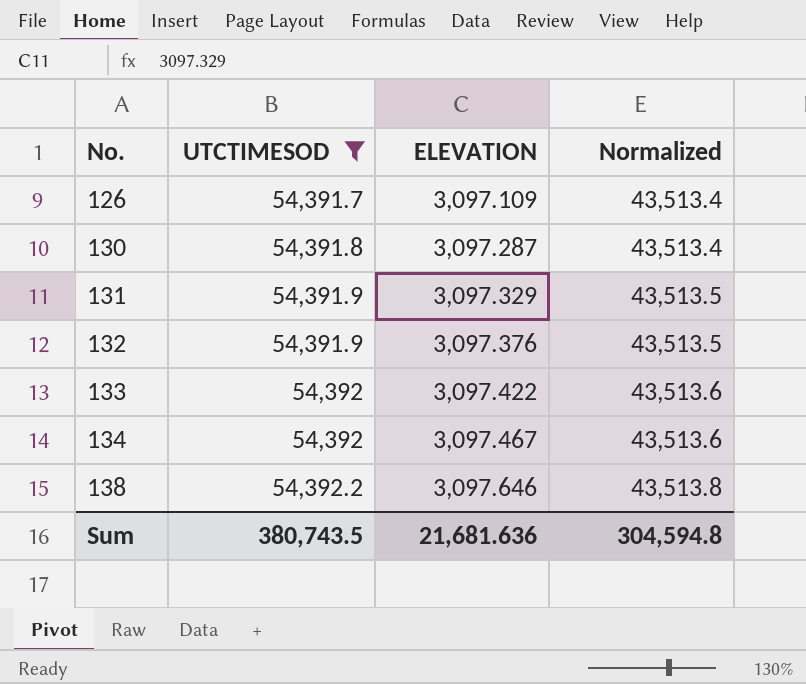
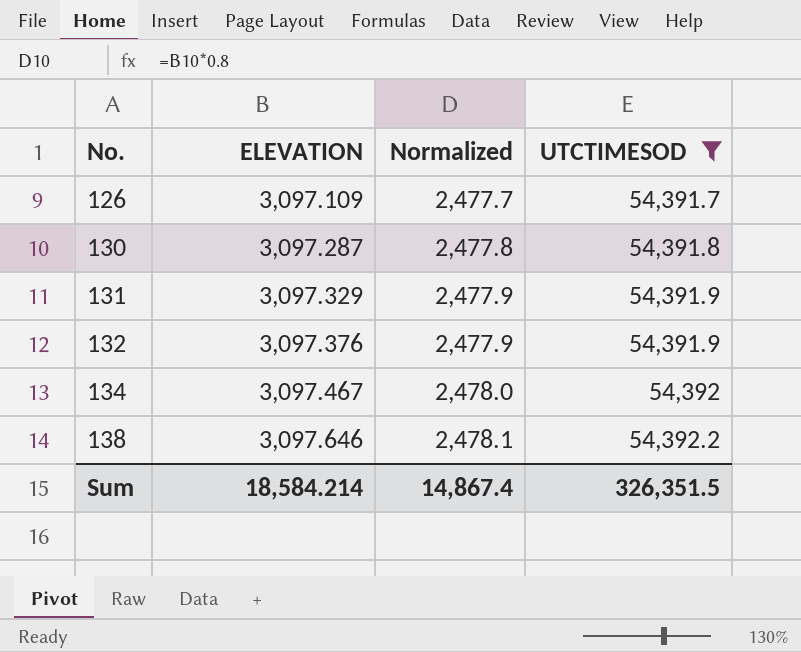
column Normalized | formula: [UTCTIMESOD] * 0.8 -> [ELEVATION] * 0.8
column UTCTIMESOD | position: 2 -> 4
row 133: 54,392 | 3,097.422 | 43,513.6 -> none
Sum | ELEVATION: 21,681.636 -> 18,584.214
Sum | Normalized: 304,594.8 -> 14,867.4
Sum | UTCTIMESOD: 380,743.5 -> 326,351.5

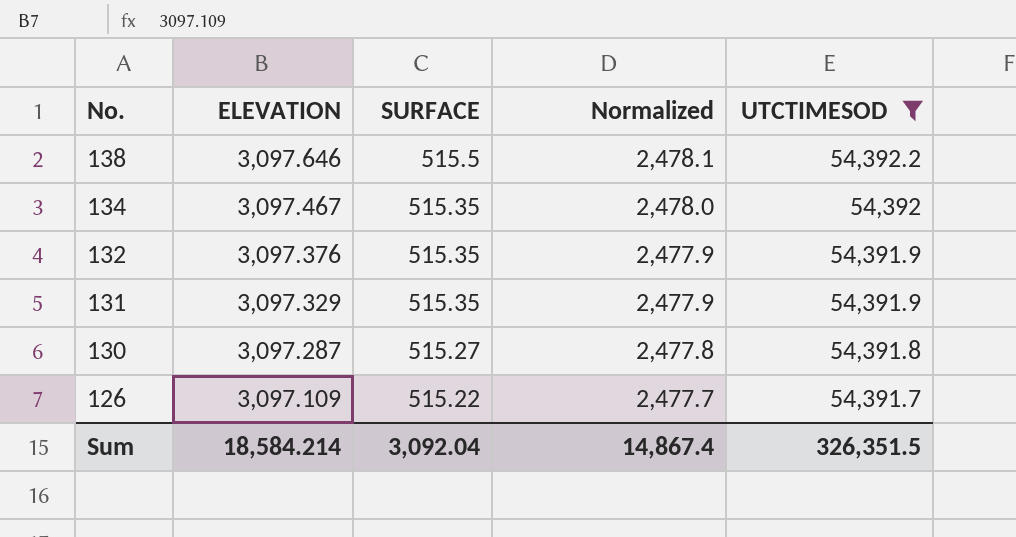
row order: No. ascending -> No. descending
column SURFACE | position: none -> 3

